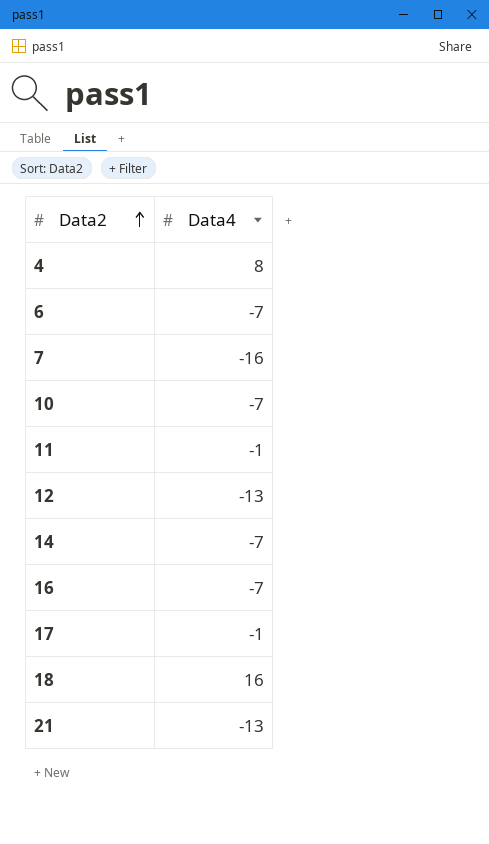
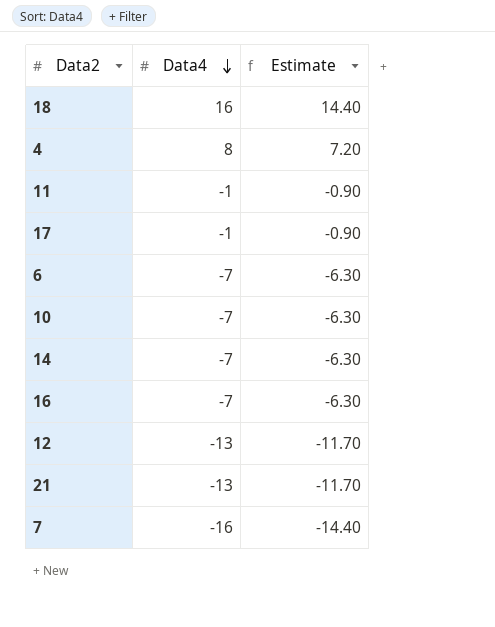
row order: Data2 ascending -> Data4 descending
column Estimate | formula: none -> [Data4] * 0.9

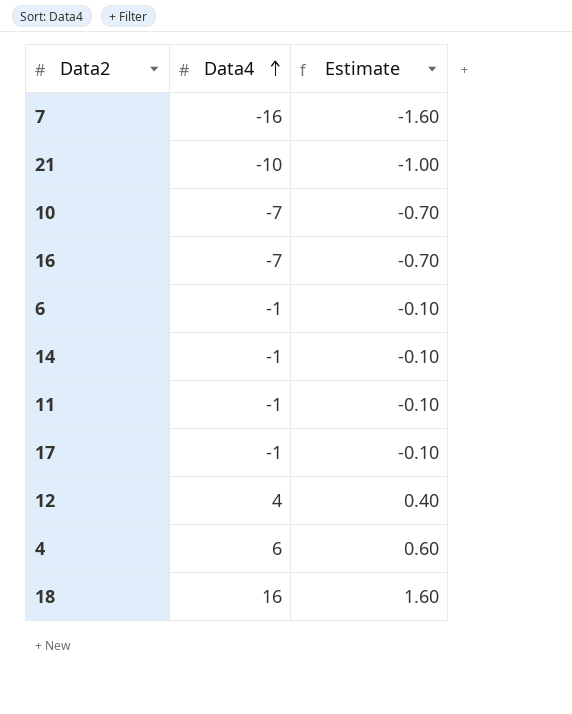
row order: Data4 descending -> Data4 ascending
column Estimate | formula: [Data4] * 0.9 -> [Data4] * 0.1
21 | Data4: -13 -> -10
6 | Data4: -7 -> -1
14 | Data4: -7 -> -1
12 | Data4: -13 -> 4
4 | Data4: 8 -> 6

